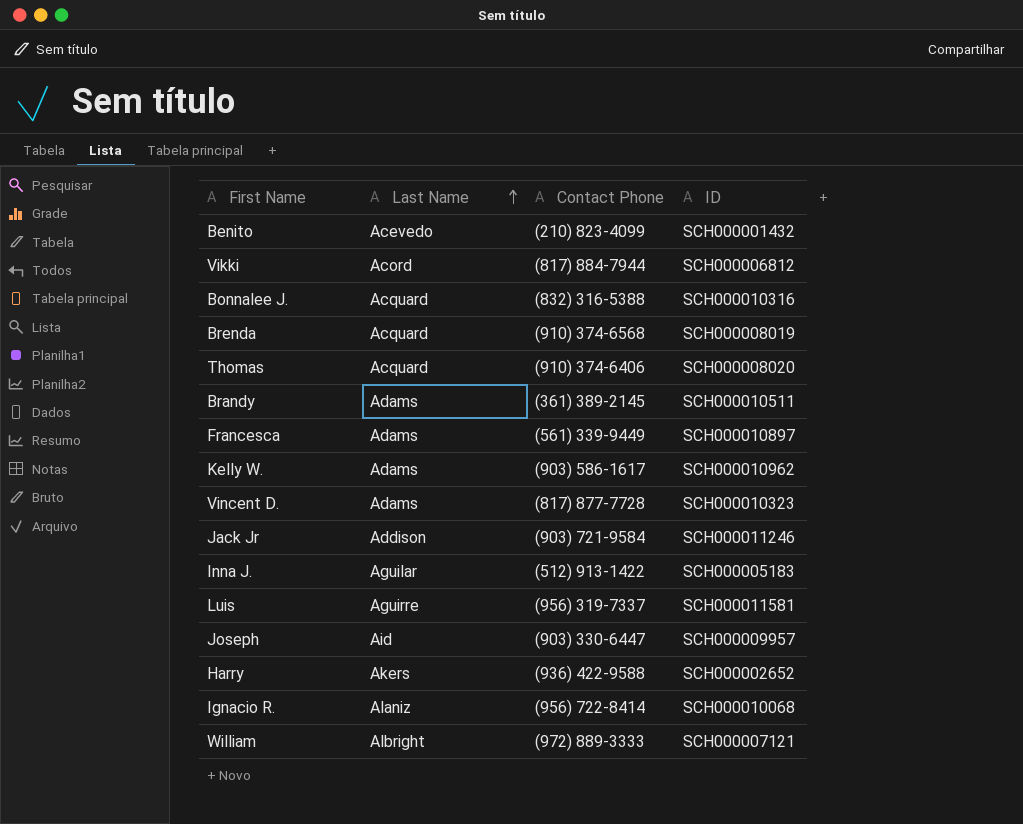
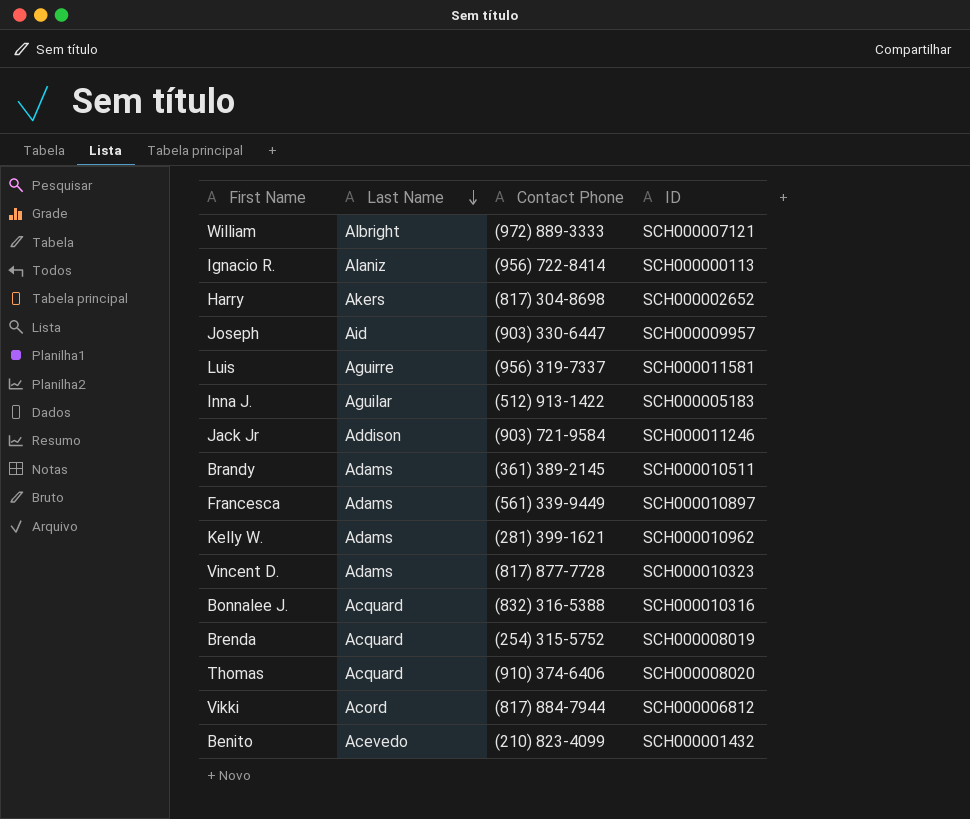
row order: Last Name ascending -> Last Name descending
Ignacio R. | ID: SCH000010068 -> SCH000000113
Harry | Contact Phone: (936) 422-9588 -> (817) 304-8698
Kelly W. | Contact Phone: (903) 586-1617 -> (281) 399-1621
Brenda | Contact Phone: (910) 374-6568 -> (254) 315-5752

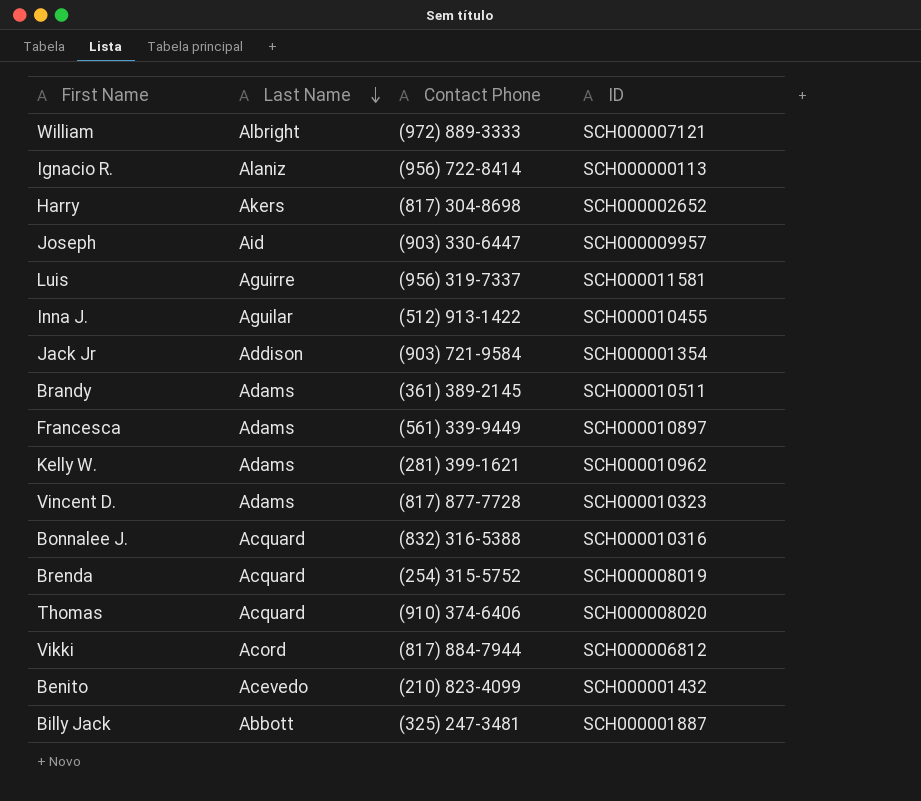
Inna J. | ID: SCH000005183 -> SCH000010455
Jack Jr | ID: SCH000011246 -> SCH000001354
row Billy Jack: none -> Abbott | (325) 247-3481 | SCH000001887

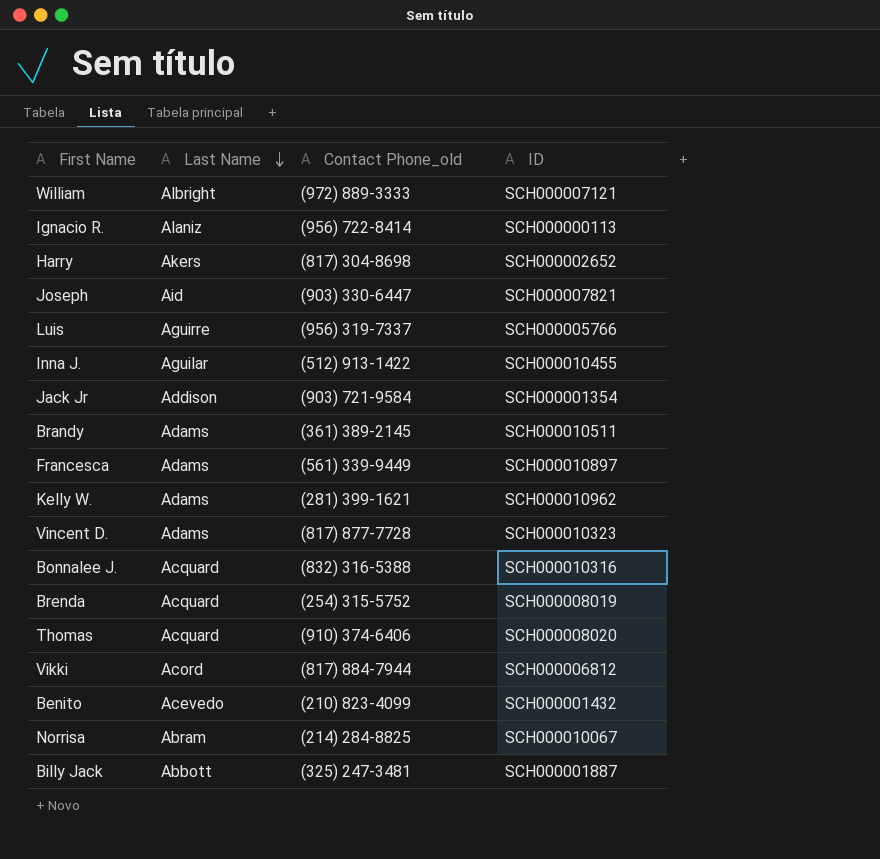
column name: Contact Phone -> Contact Phone_old
Joseph | ID: SCH000009957 -> SCH000007821
Luis | ID: SCH000011581 -> SCH000005766
row Norrisa: none -> Abram | (214) 284-8825 | SCH000010067

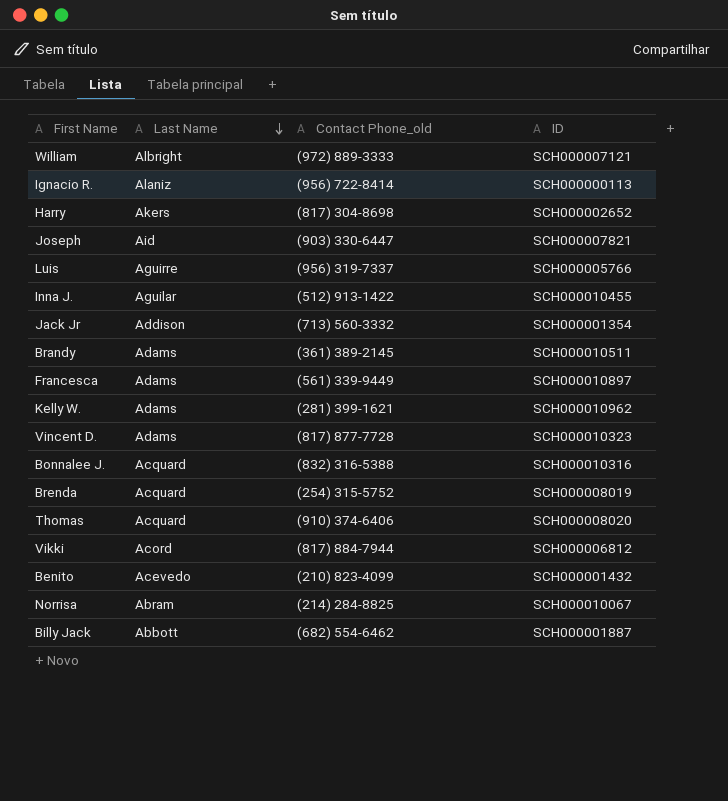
Jack Jr | Contact Phone_old: (903) 721-9584 -> (713) 560-3332
Billy Jack | Contact Phone_old: (325) 247-3481 -> (682) 554-6462

